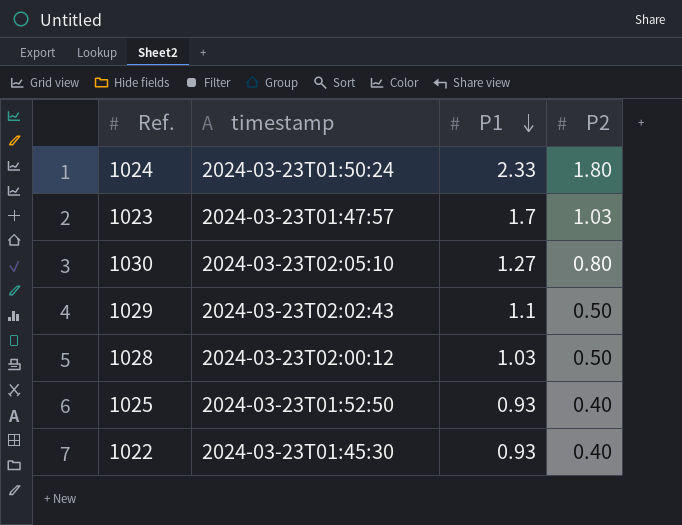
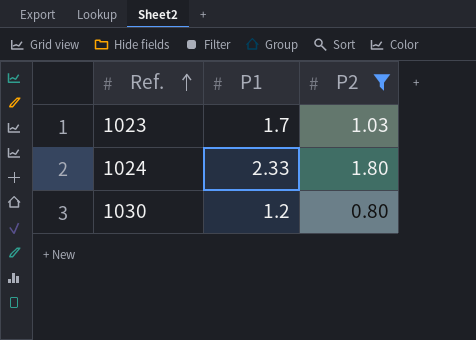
filter: none -> P2 >= 0.80
row order: P1 descending -> Ref. ascending
column timestamp | position: 2 -> none
1030 | P1: 1.27 -> 1.2

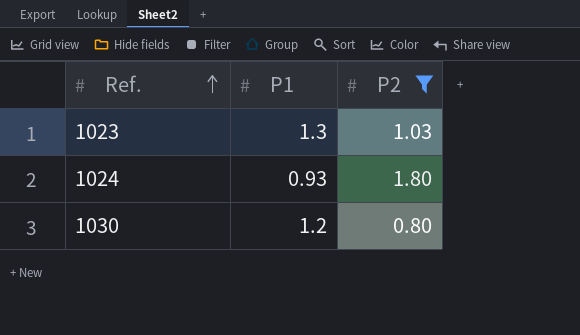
1023 | P1: 1.7 -> 1.3
1024 | P1: 2.33 -> 0.93

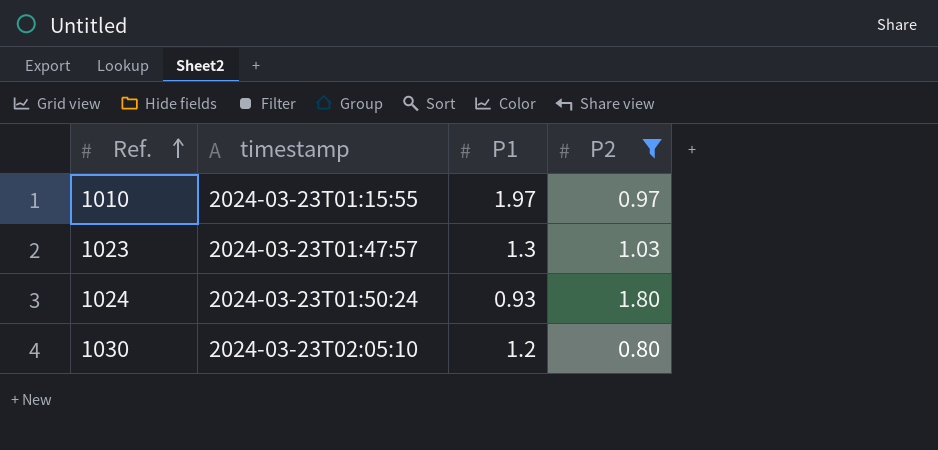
column timestamp | position: none -> 2
row 1010: none -> 2024-03-23T01:15:55 | 1.97 | 0.97

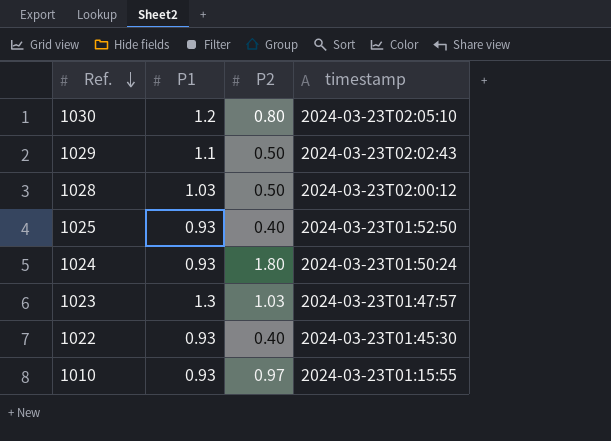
filter: P2 >= 0.80 -> none
row order: Ref. ascending -> Ref. descending
column timestamp | position: 2 -> 4
1010 | P1: 1.97 -> 0.93

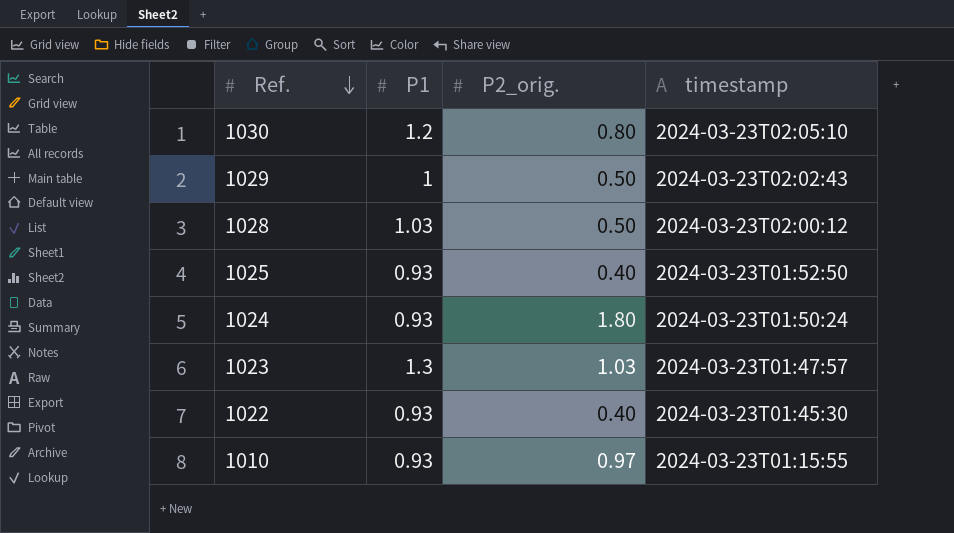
column name: P2 -> P2_orig.
1029 | P1: 1.1 -> 1

